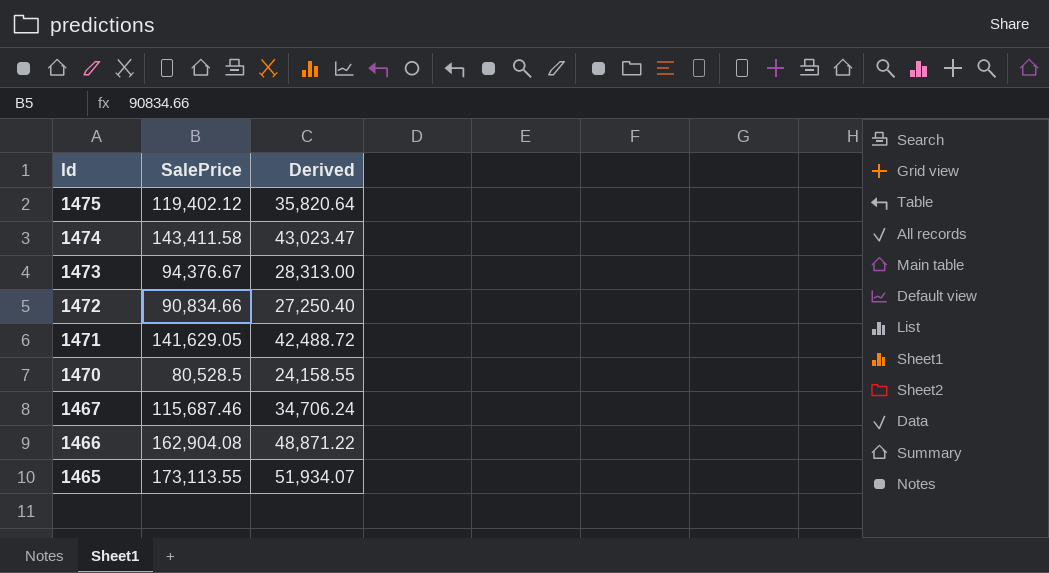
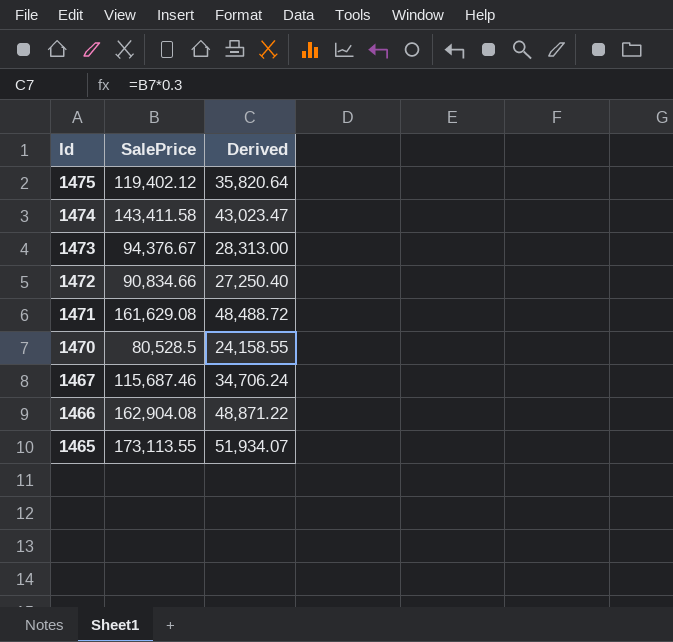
1471 | SalePrice: 141,629.05 -> 161,629.08
1471 | Derived: 42,488.72 -> 48,488.72

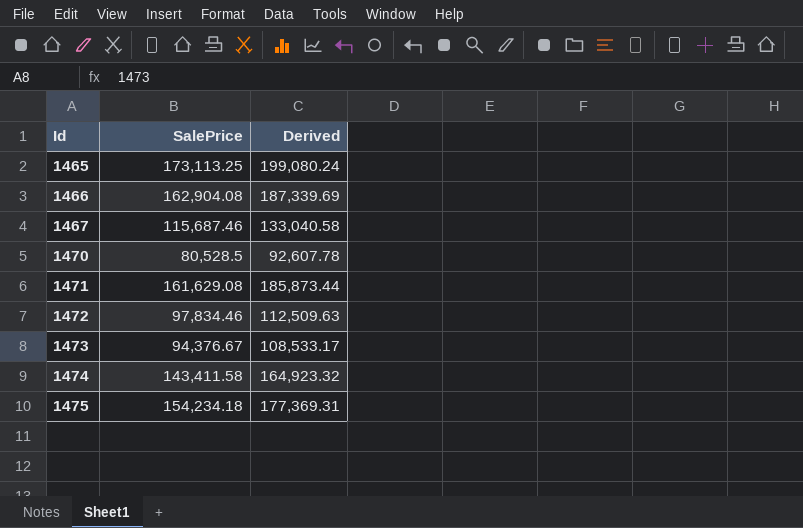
row order: Id descending -> Id ascending
column Derived | formula: [SalePrice] * 0.3 -> [SalePrice] * 1.15
1465 | SalePrice: 173,113.55 -> 173,113.25
1472 | SalePrice: 90,834.66 -> 97,834.46
1475 | SalePrice: 119,402.12 -> 154,234.18

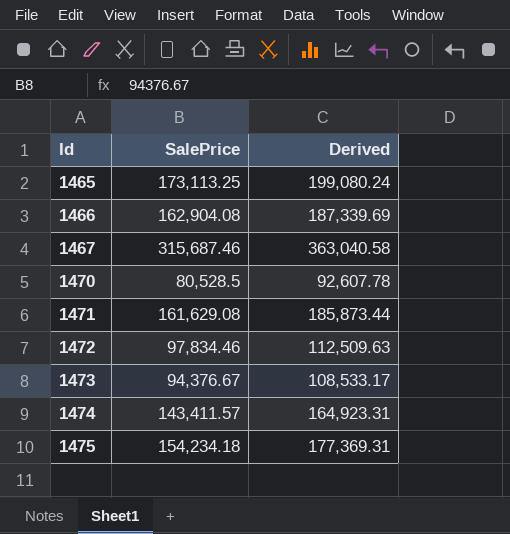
1467 | SalePrice: 115,687.46 -> 315,687.46
1467 | Derived: 133,040.58 -> 363,040.58
1474 | SalePrice: 143,411.58 -> 143,411.57
1474 | Derived: 164,923.32 -> 164,923.31

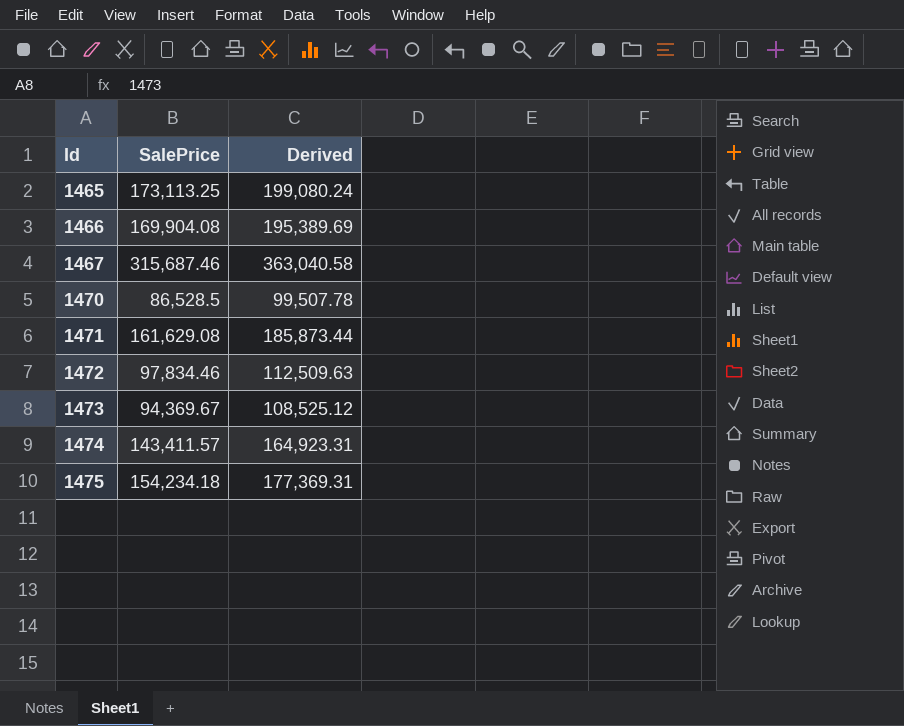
1466 | SalePrice: 162,904.08 -> 169,904.08
1466 | Derived: 187,339.69 -> 195,389.69
1470 | SalePrice: 80,528.5 -> 86,528.5
1470 | Derived: 92,607.78 -> 99,507.78
1473 | SalePrice: 94,376.67 -> 94,369.67
1473 | Derived: 108,533.17 -> 108,525.12

